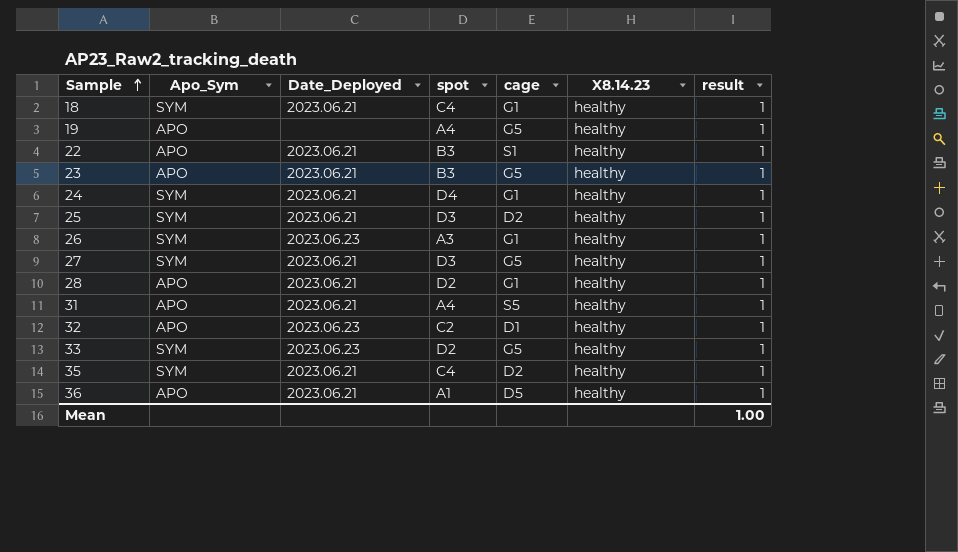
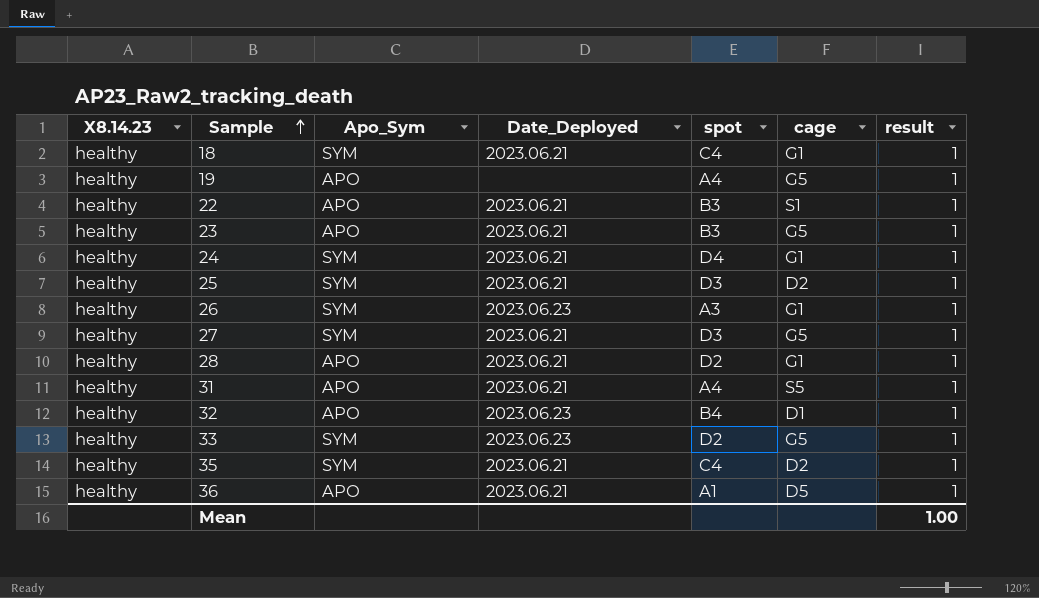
column X8.14.23 | position: 6 -> 1
32 | spot: C2 -> B4

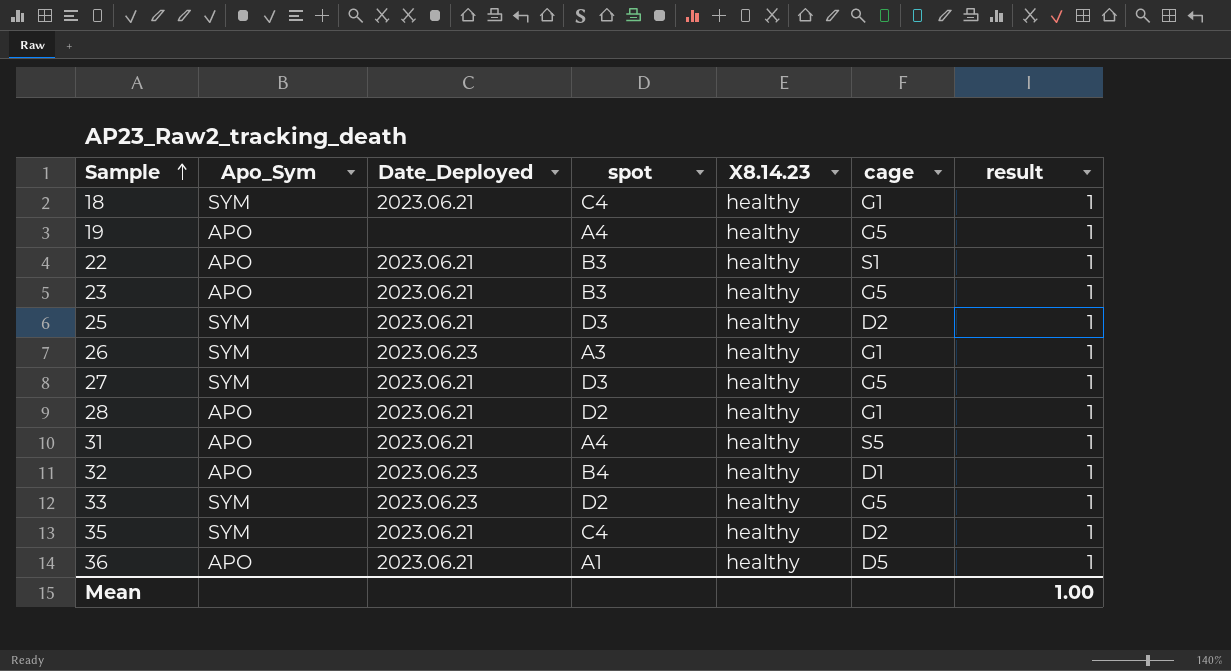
column X8.14.23 | position: 1 -> 5
row 24: healthy | SYM | 2023.06.21 | D4 | G1 | 1 -> none

